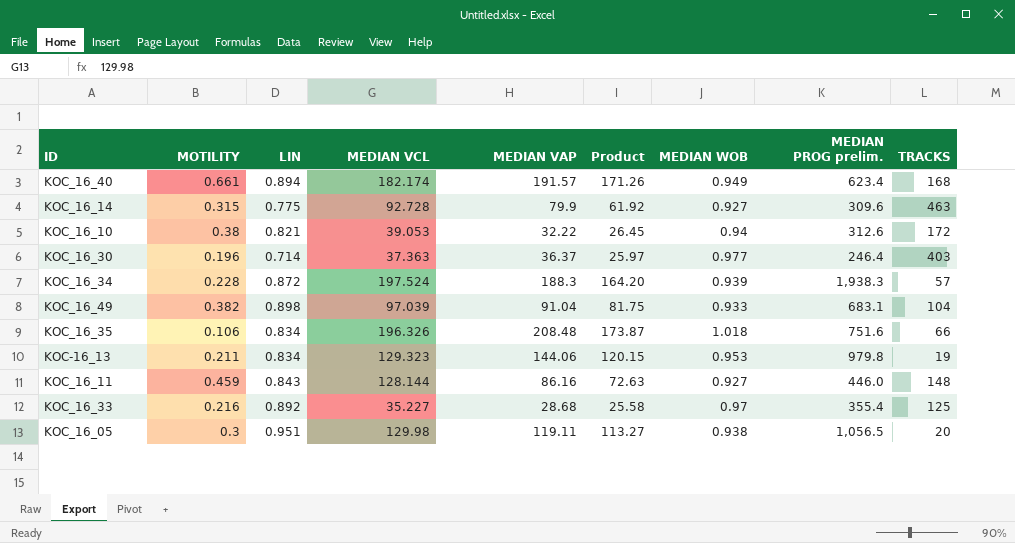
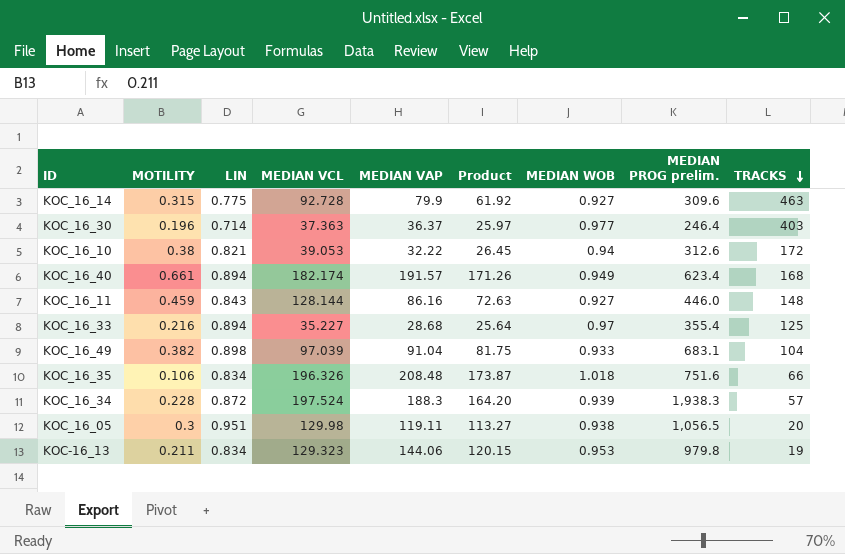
row order: none -> TRACKS descending
KOC_16_33 | LIN: 0.892 -> 0.894
KOC_16_33 | Product: 25.58 -> 25.64

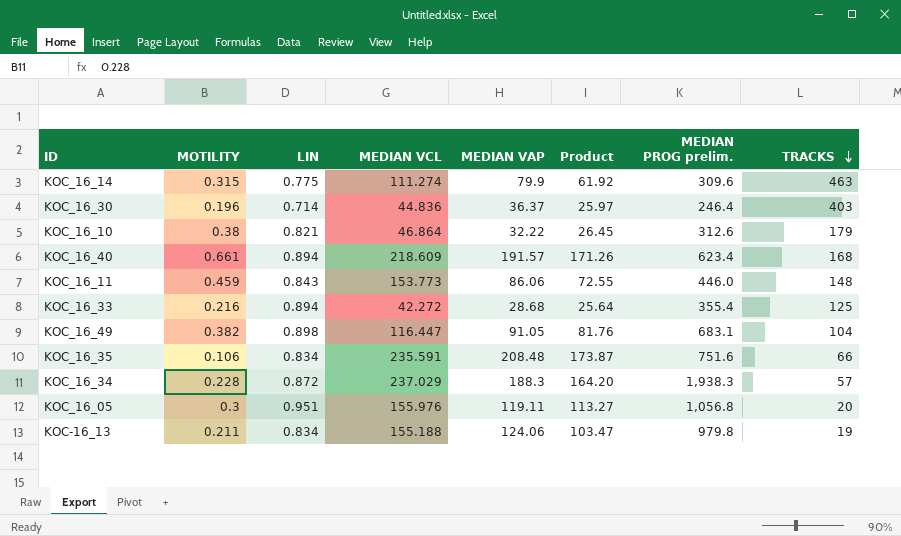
column MEDIAN WOB | position: 7 -> none
KOC_16_14 | MEDIAN VCL: 92.728 -> 111.274
KOC_16_30 | MEDIAN VCL: 37.363 -> 44.836
KOC_16_10 | MEDIAN VCL: 39.053 -> 46.864
KOC_16_10 | TRACKS: 172 -> 179
KOC_16_40 | MEDIAN VCL: 182.174 -> 218.609
KOC_16_11 | MEDIAN VCL: 128.144 -> 153.773
KOC_16_11 | MEDIAN VAP: 86.16 -> 86.06
KOC_16_11 | Product: 72.63 -> 72.55
KOC_16_33 | MEDIAN VCL: 35.227 -> 42.272
KOC_16_49 | MEDIAN VCL: 97.039 -> 116.447
KOC_16_49 | MEDIAN VAP: 91.04 -> 91.05
KOC_16_49 | Product: 81.75 -> 81.76
KOC_16_35 | MEDIAN VCL: 196.326 -> 235.591
KOC_16_34 | MEDIAN VCL: 197.524 -> 237.029
KOC_16_05 | MEDIAN VCL: 129.98 -> 155.976
KOC_16_05 | MEDIAN PROG prelim.: 1,056.5 -> 1,056.8
KOC-16_13 | MEDIAN VCL: 129.323 -> 155.188
KOC-16_13 | MEDIAN VAP: 144.06 -> 124.06
KOC-16_13 | Product: 120.15 -> 103.47

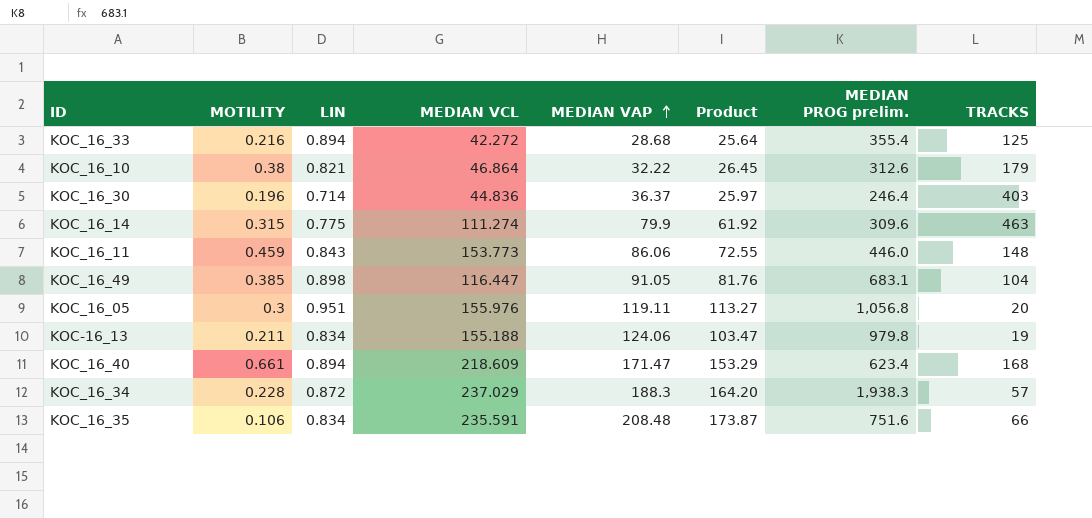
row order: TRACKS descending -> MEDIAN VAP ascending
KOC_16_49 | MOTILITY: 0.382 -> 0.385
KOC_16_40 | MEDIAN VAP: 191.57 -> 171.47
KOC_16_40 | Product: 171.26 -> 153.29

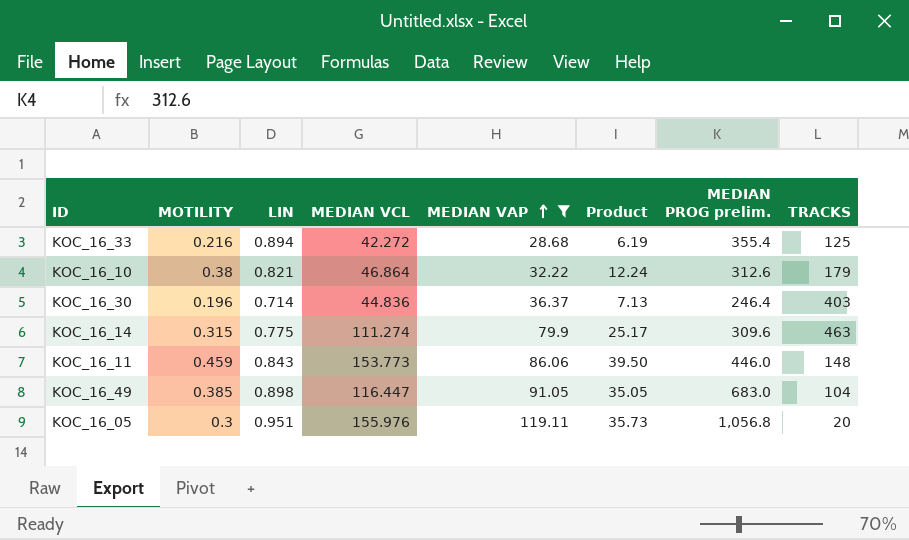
filter: none -> MEDIAN VAP <= 119.11
column Product | formula: [LIN] * [MEDIAN VAP] -> [MOTILITY] * [MEDIAN VAP]
KOC_16_49 | MEDIAN PROG prelim.: 683.1 -> 683.0

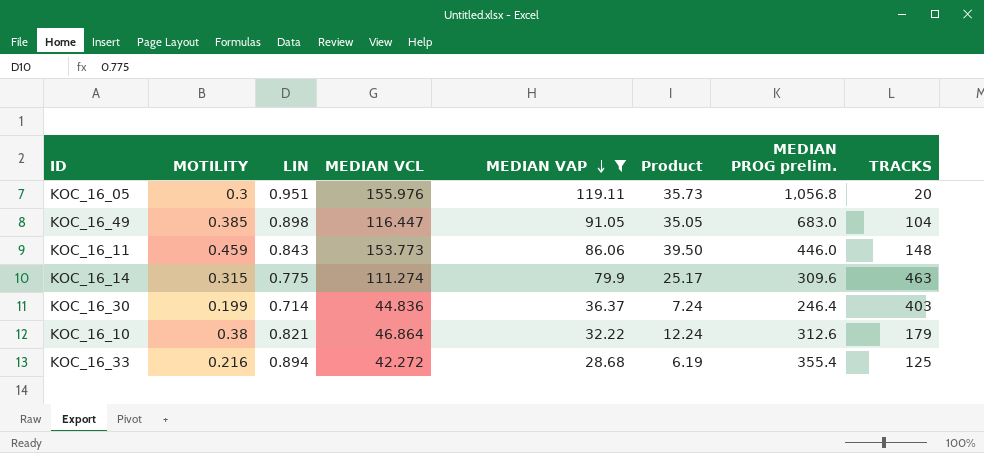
row order: MEDIAN VAP ascending -> MEDIAN VAP descending
KOC_16_30 | MOTILITY: 0.196 -> 0.199
KOC_16_30 | Product: 7.13 -> 7.24

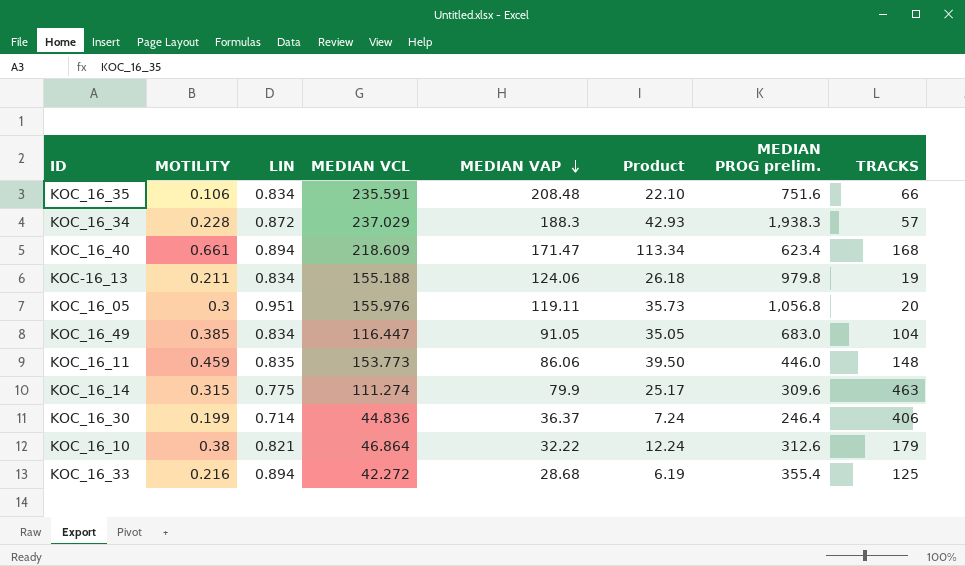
filter: MEDIAN VAP <= 119.11 -> none
KOC_16_49 | LIN: 0.898 -> 0.834
KOC_16_11 | LIN: 0.843 -> 0.835
KOC_16_30 | TRACKS: 403 -> 406

